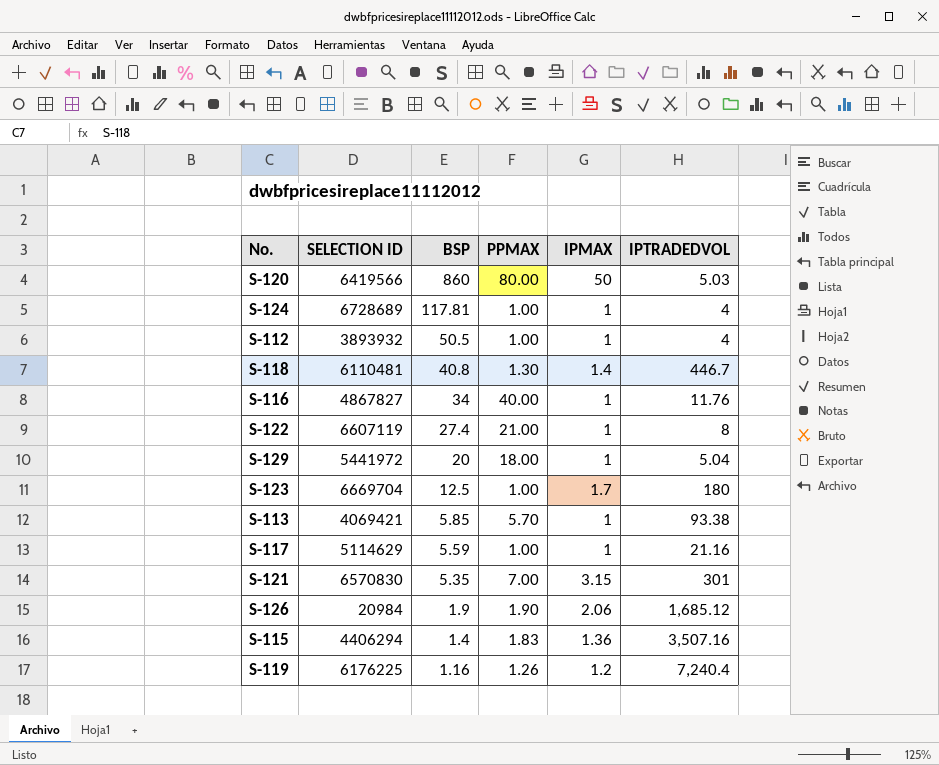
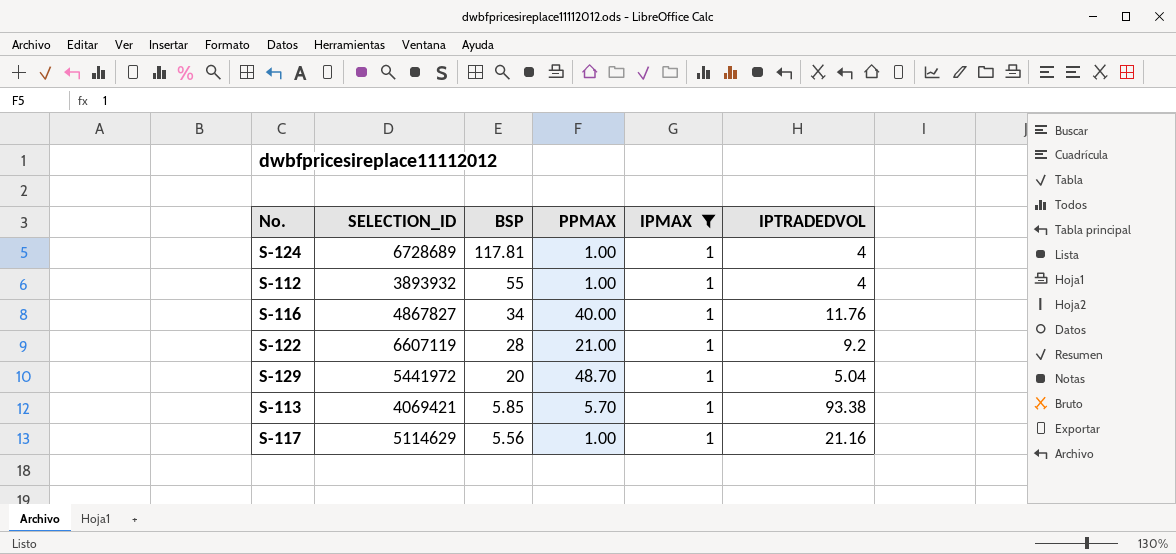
filter: none -> IPMAX = 1
column name: SELECTION ID -> SELECTION_ID
S-112 | BSP: 50.5 -> 55
S-122 | BSP: 27.4 -> 28
S-122 | IPTRADEDVOL: 8 -> 9.2
S-129 | PPMAX: 18.00 -> 48.70
S-117 | BSP: 5.59 -> 5.56

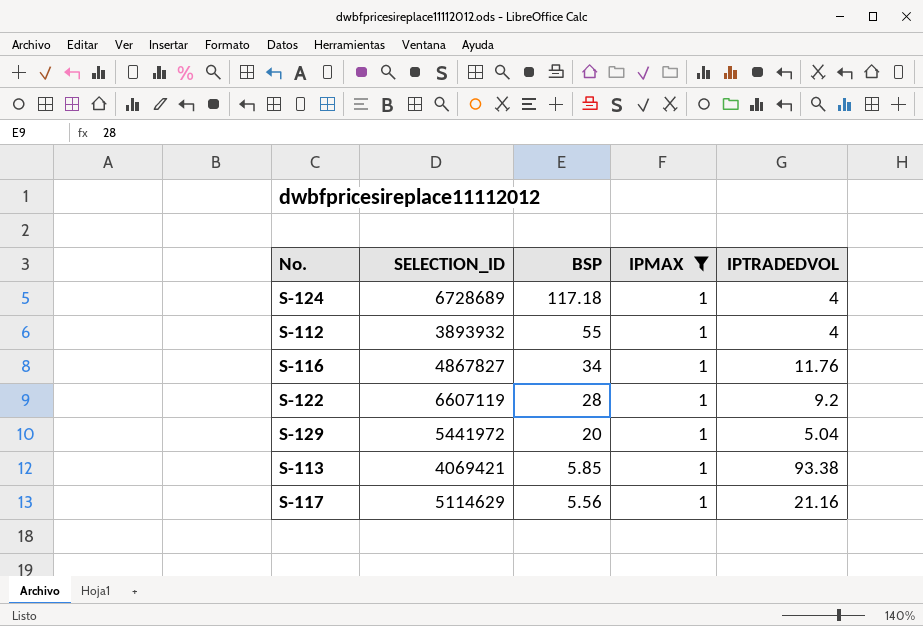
column PPMAX | position: 4 -> none
S-124 | BSP: 117.81 -> 117.18

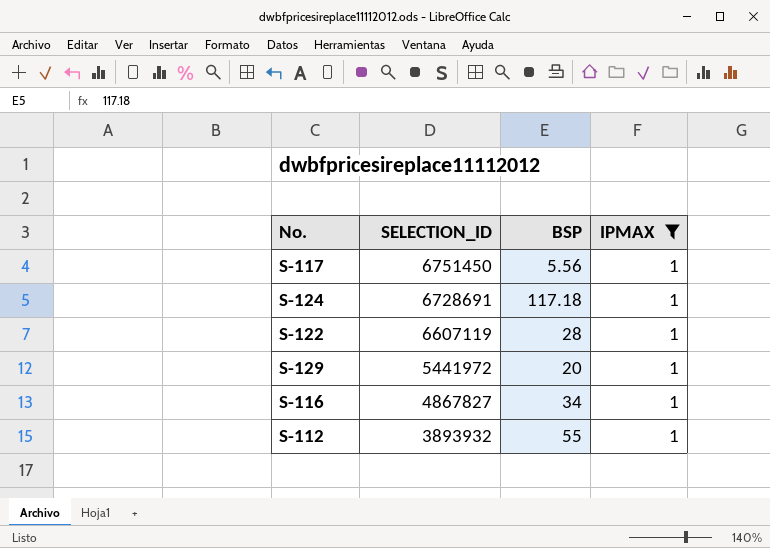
row order: BSP descending -> SELECTION_ID descending
column IPTRADEDVOL | position: 5 -> none
row S-113: 4069421 | 5.85 | 1 | 93.38 -> none
S-117 | SELECTION_ID: 5114629 -> 6751450
S-124 | SELECTION_ID: 6728689 -> 6728691

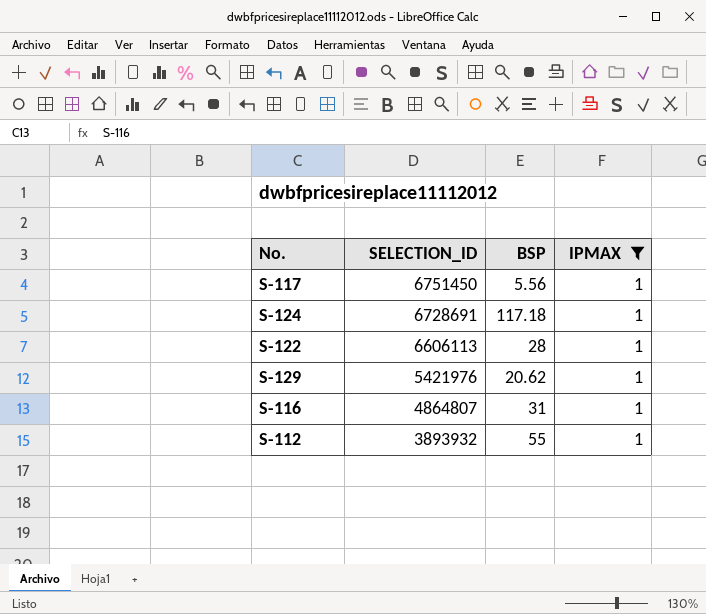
S-122 | SELECTION_ID: 6607119 -> 6606113
S-129 | SELECTION_ID: 5441972 -> 5421976
S-129 | BSP: 20 -> 20.62
S-116 | SELECTION_ID: 4867827 -> 4864807
S-116 | BSP: 34 -> 31

